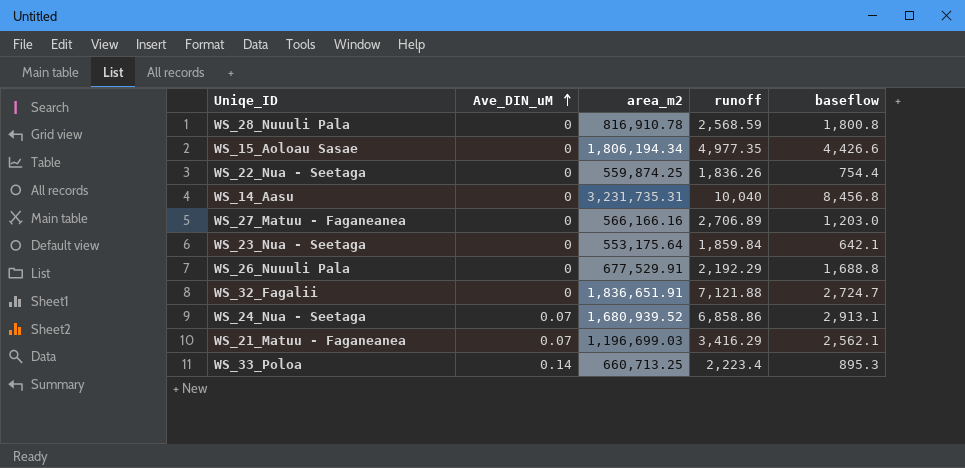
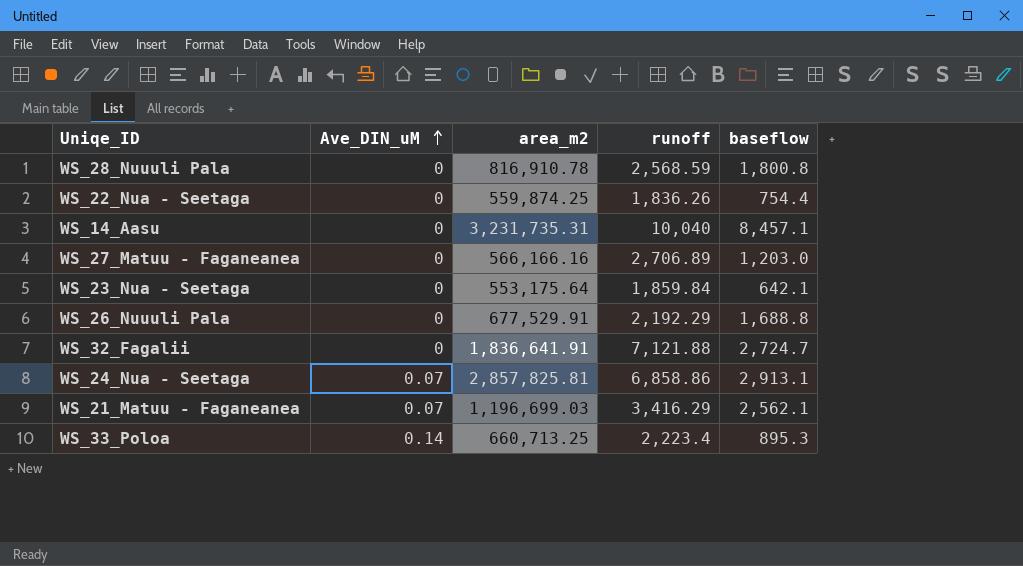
row WS_15_Aoloau Sasae: 0 | 1,806,194.34 | 4,977.35 | 4,426.6 -> none
WS_14_Aasu | baseflow: 8,456.8 -> 8,457.1
WS_32_Fagalii | area_m2: 1,836,651.91 -> 1,836,641.91
WS_24_Nua - Seetaga | area_m2: 1,680,939.52 -> 2,857,825.81

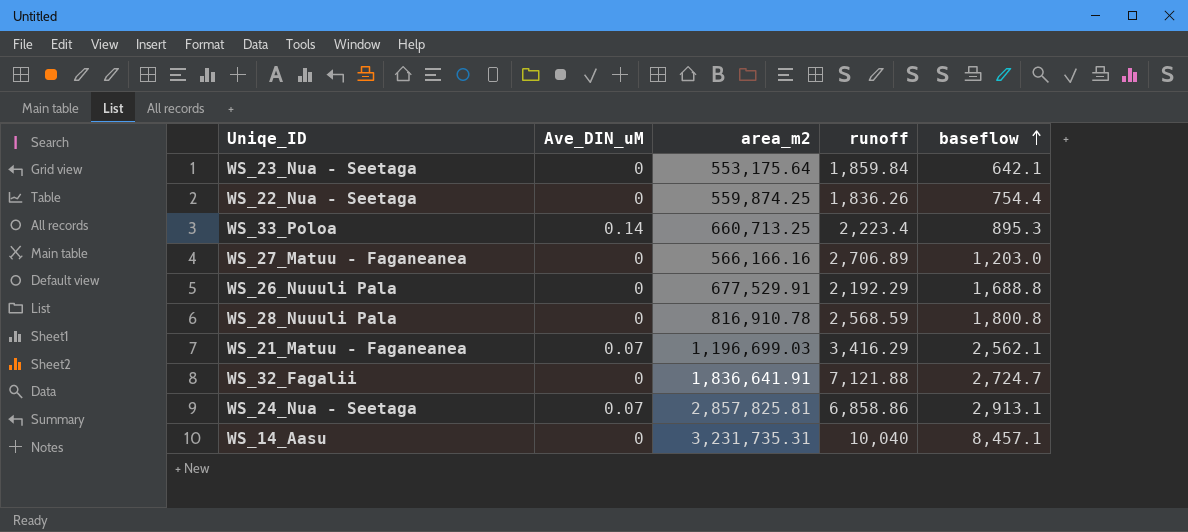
row order: Ave_DIN_uM ascending -> baseflow ascending

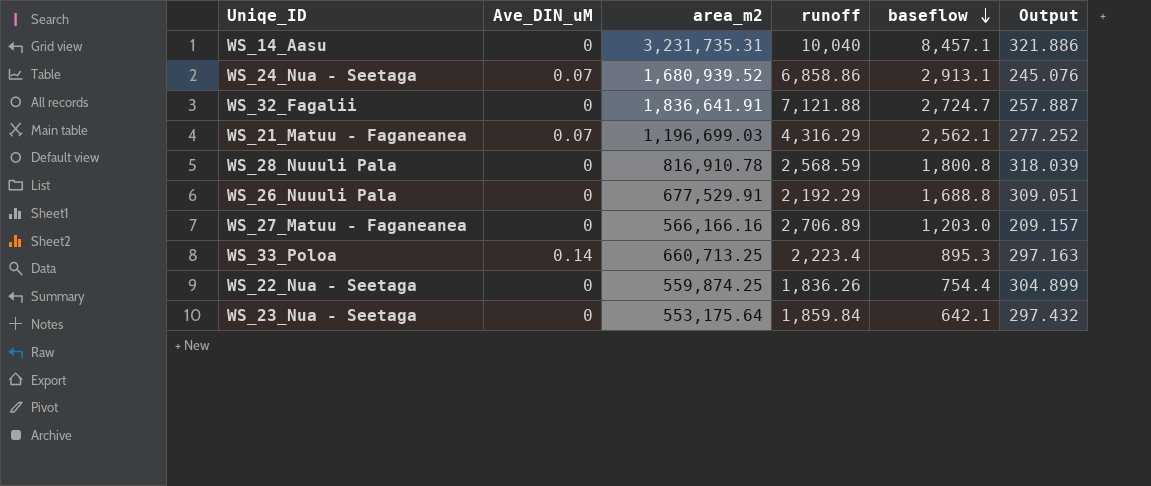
row order: baseflow ascending -> baseflow descending
column Output | formula: none -> [area_m2] / [runoff]
WS_24_Nua - Seetaga | area_m2: 2,857,825.81 -> 1,680,939.52
WS_21_Matuu - Faganeanea | runoff: 3,416.29 -> 4,316.29

